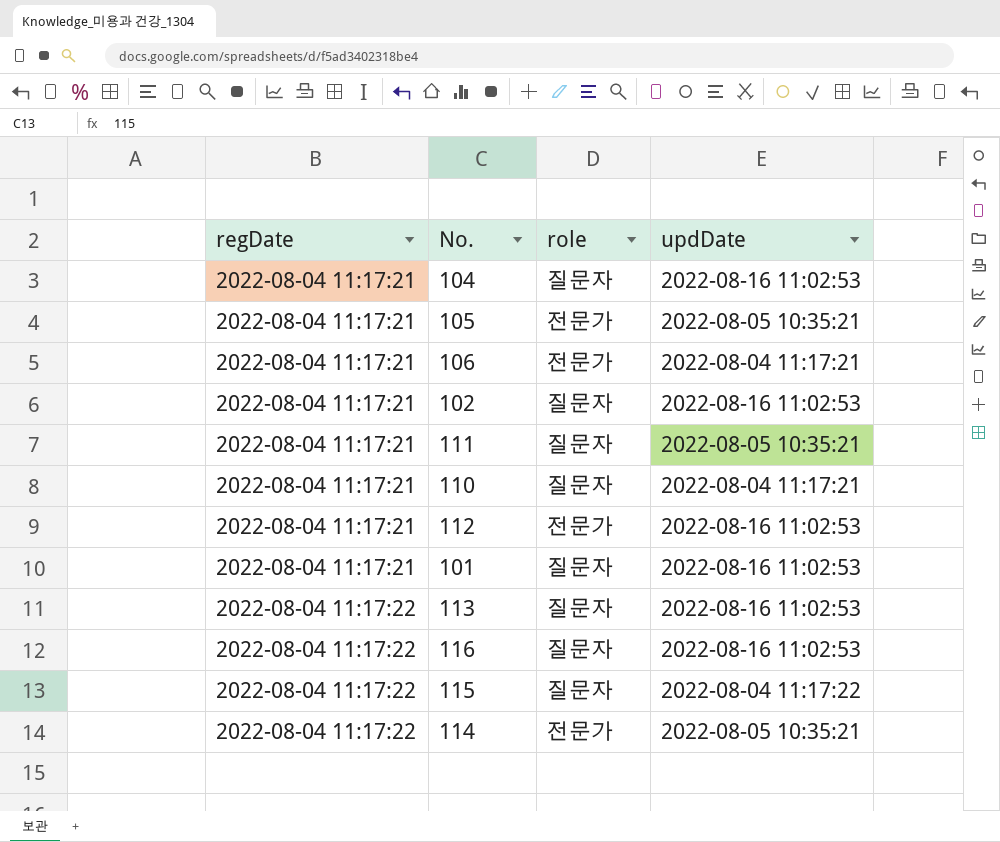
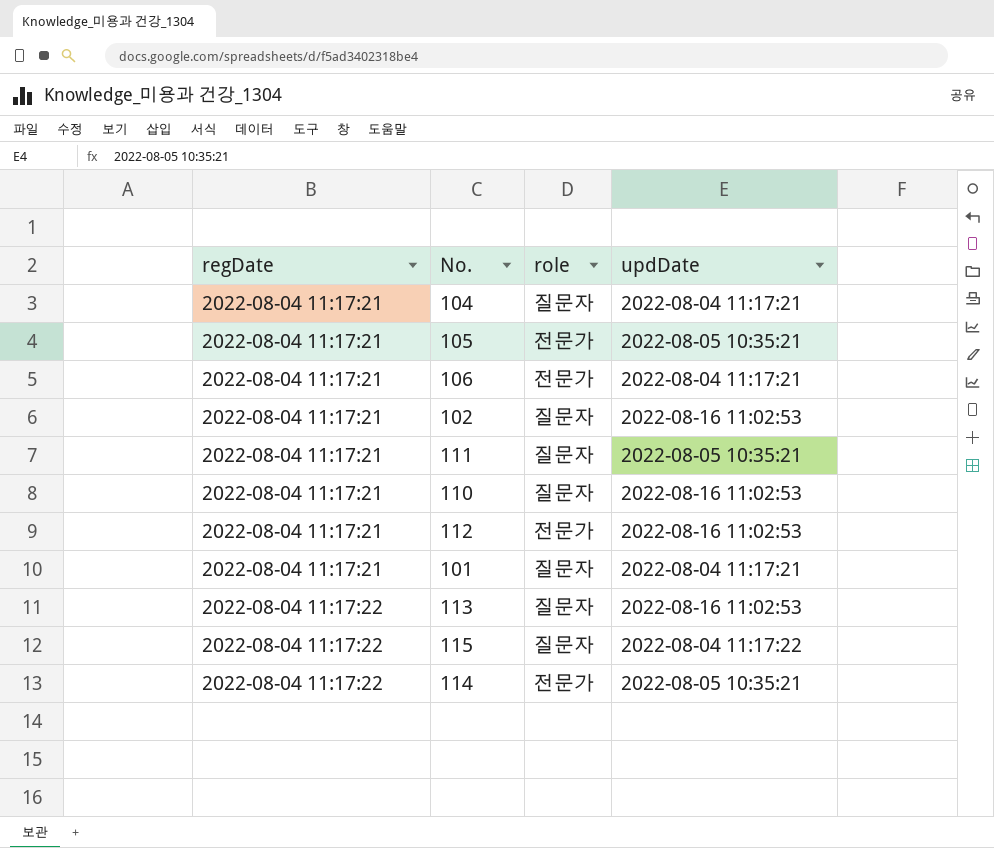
row 116: 2022-08-04 11:17:22 | 질문자 | 2022-08-16 11:02:53 -> none
104 | updDate: 2022-08-16 11:02:53 -> 2022-08-04 11:17:21
110 | updDate: 2022-08-04 11:17:21 -> 2022-08-16 11:02:53
101 | updDate: 2022-08-16 11:02:53 -> 2022-08-04 11:17:21

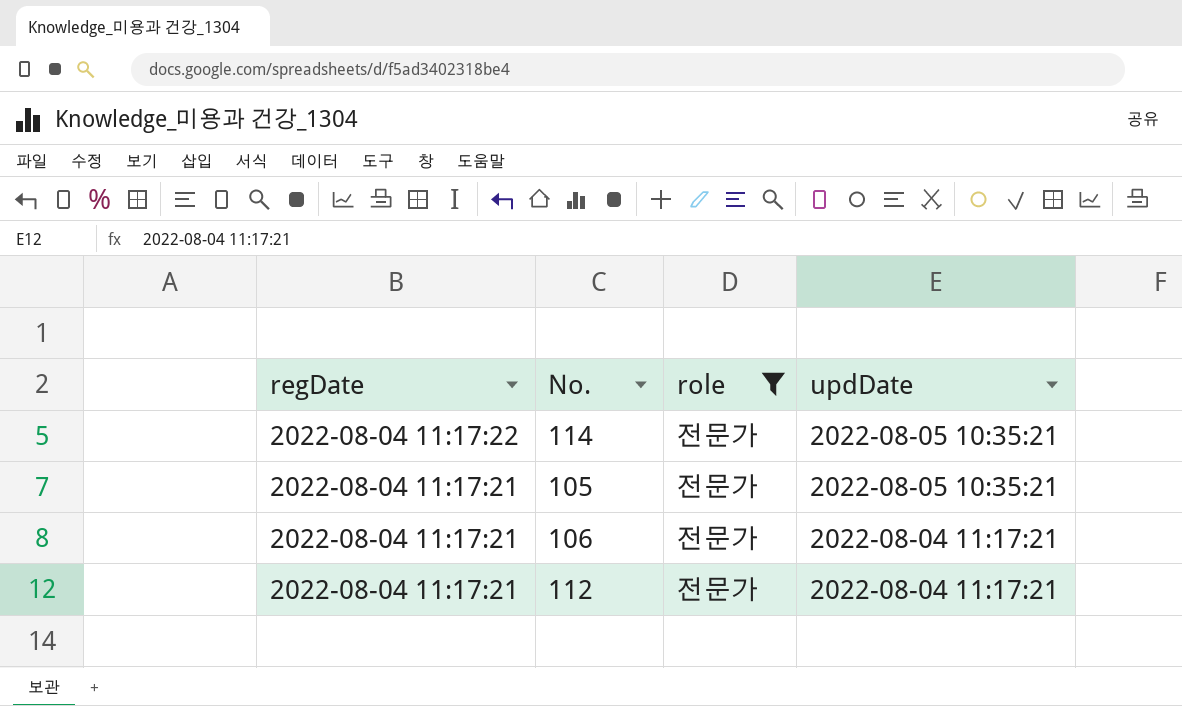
filter: none -> role = 전문가
row order: regDate ascending -> regDate descending
112 | updDate: 2022-08-16 11:02:53 -> 2022-08-04 11:17:21

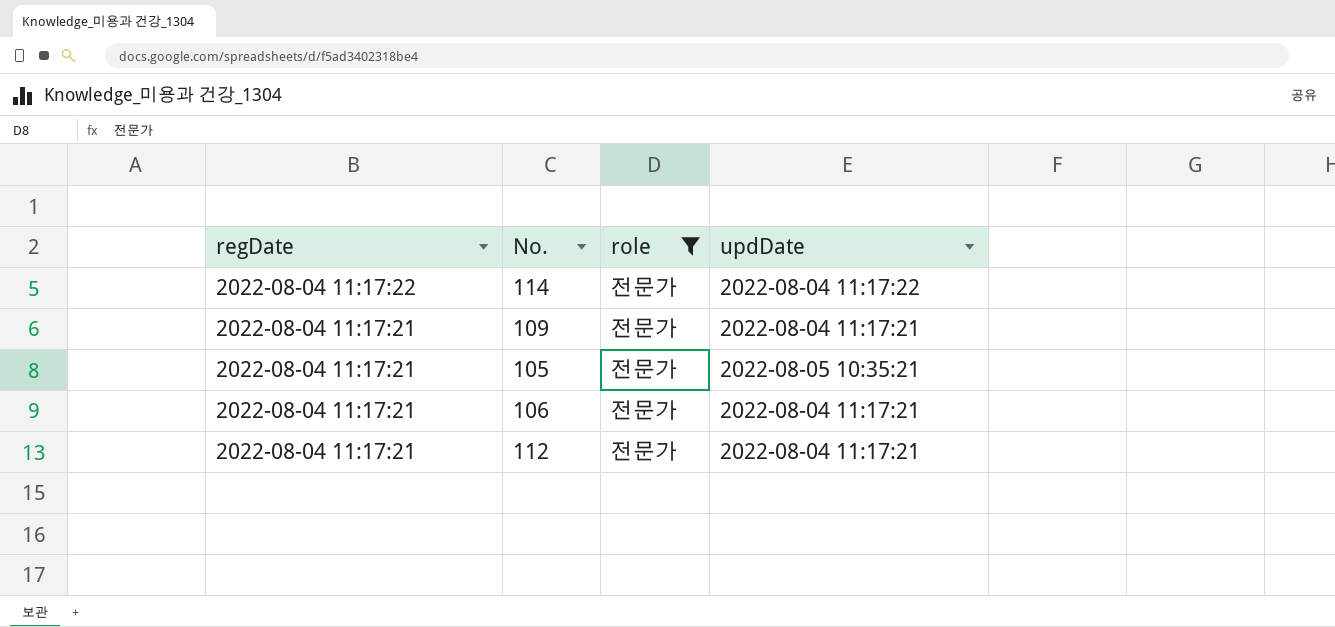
114 | updDate: 2022-08-05 10:35:21 -> 2022-08-04 11:17:22
row 109: none -> 2022-08-04 11:17:21 | 전문가 | 2022-08-04 11:17:21

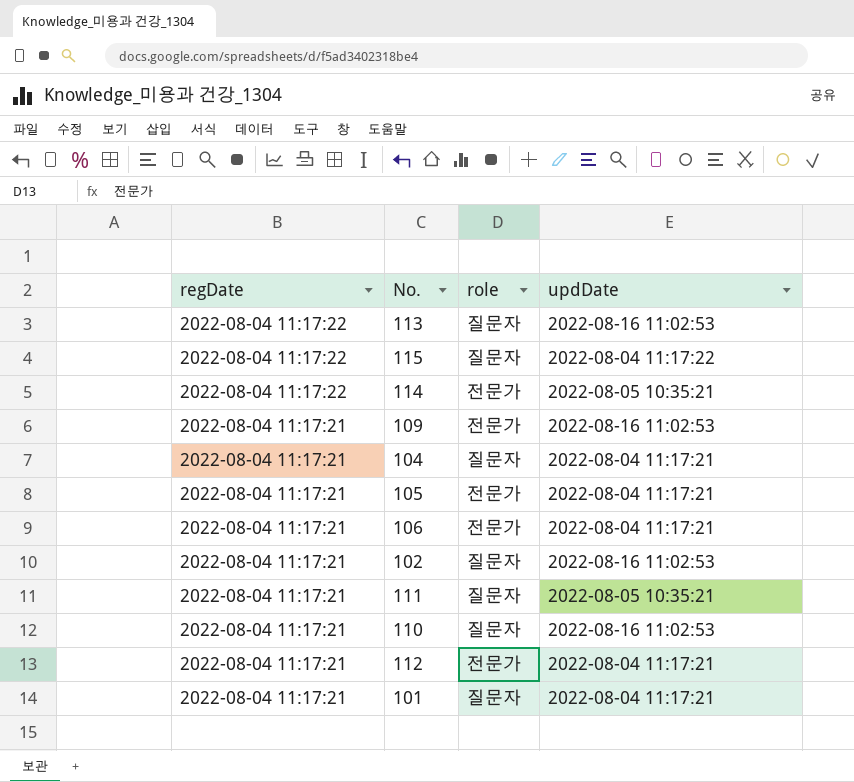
filter: role = 전문가 -> none
114 | updDate: 2022-08-04 11:17:22 -> 2022-08-05 10:35:21
109 | updDate: 2022-08-04 11:17:21 -> 2022-08-16 11:02:53
105 | updDate: 2022-08-05 10:35:21 -> 2022-08-04 11:17:21

